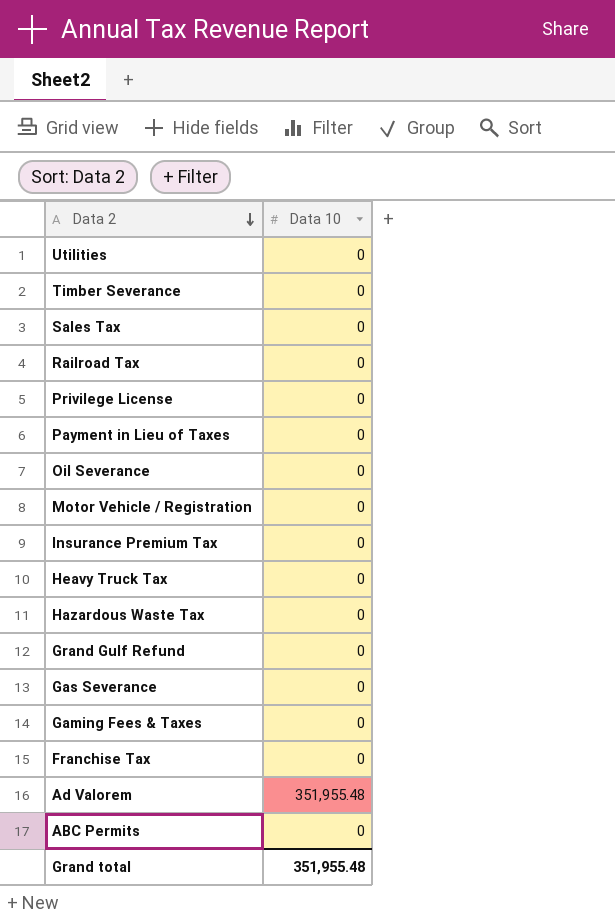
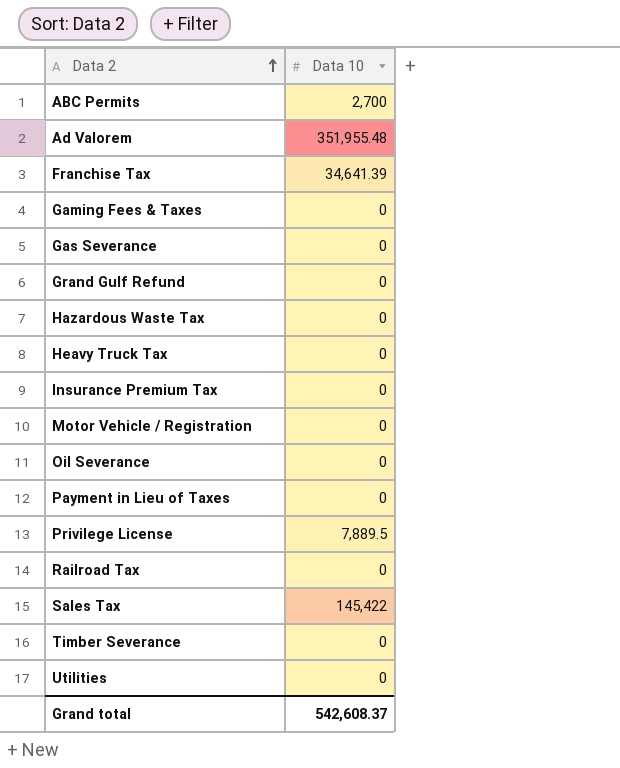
row order: Data 2 descending -> Data 2 ascending
ABC Permits | Data 10: 0 -> 2,700
Franchise Tax | Data 10: 0 -> 34,641.39
Privilege License | Data 10: 0 -> 7,889.5
Sales Tax | Data 10: 0 -> 145,422
Grand total | Data 10: 351,955.48 -> 542,608.37

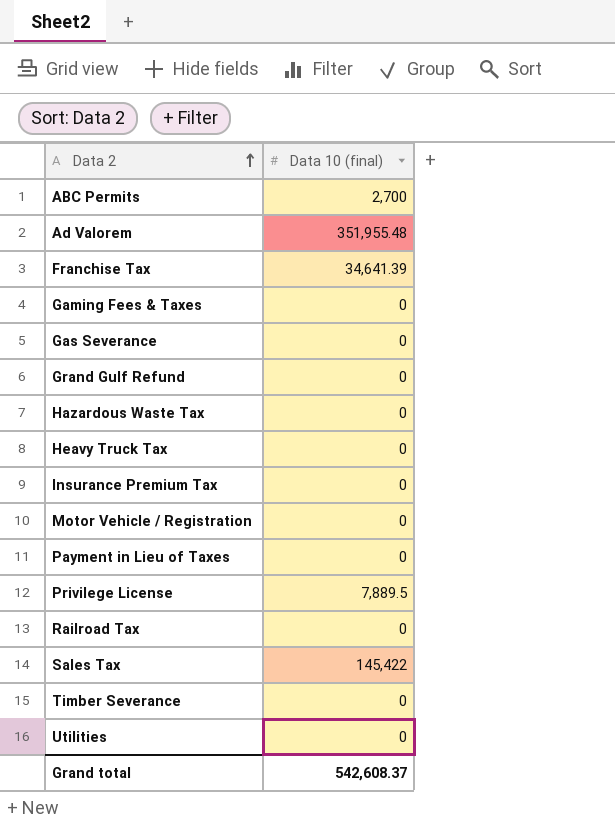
column name: Data 10 -> Data 10 (final)
row Oil Severance: 0 -> none

